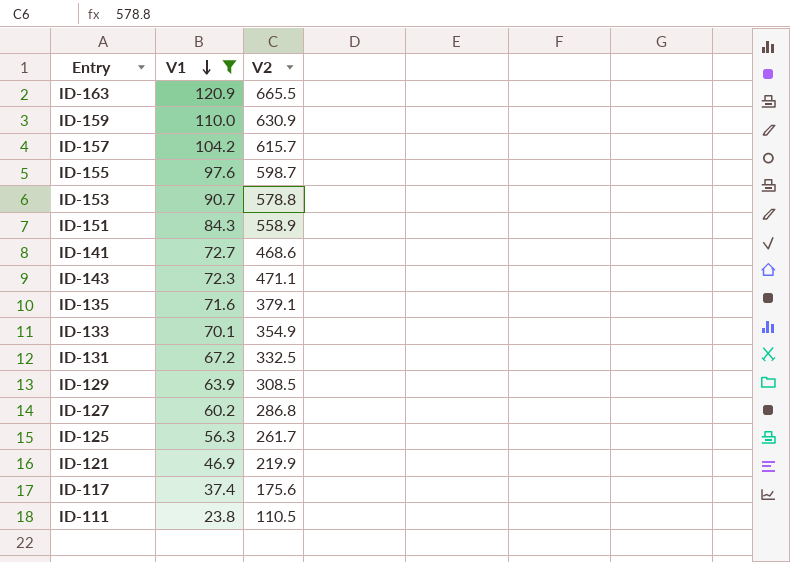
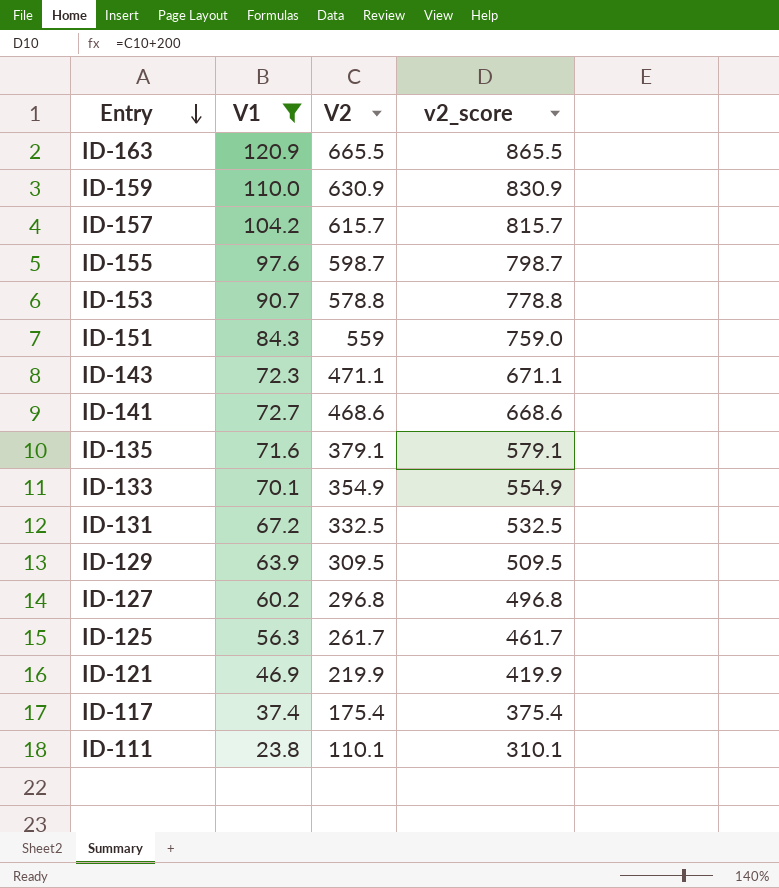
row order: V1 descending -> Entry descending
column v2_score | formula: none -> [V2] + 200
ID-151 | V2: 558.9 -> 559
ID-129 | V2: 308.5 -> 309.5
ID-127 | V2: 286.8 -> 296.8
ID-117 | V2: 175.6 -> 175.4
ID-111 | V2: 110.5 -> 110.1

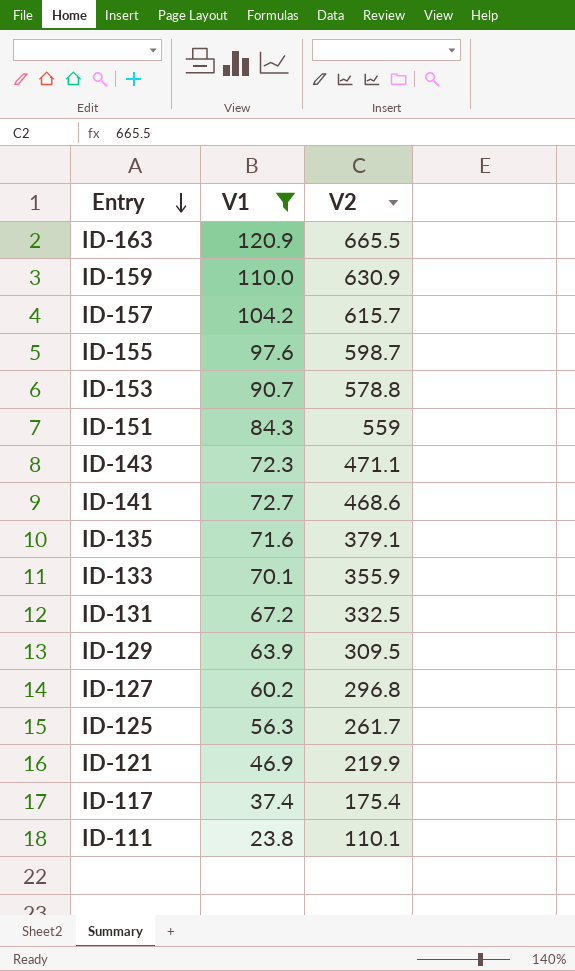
column v2_score | formula: [V2] + 200 -> none
ID-133 | V2: 354.9 -> 355.9

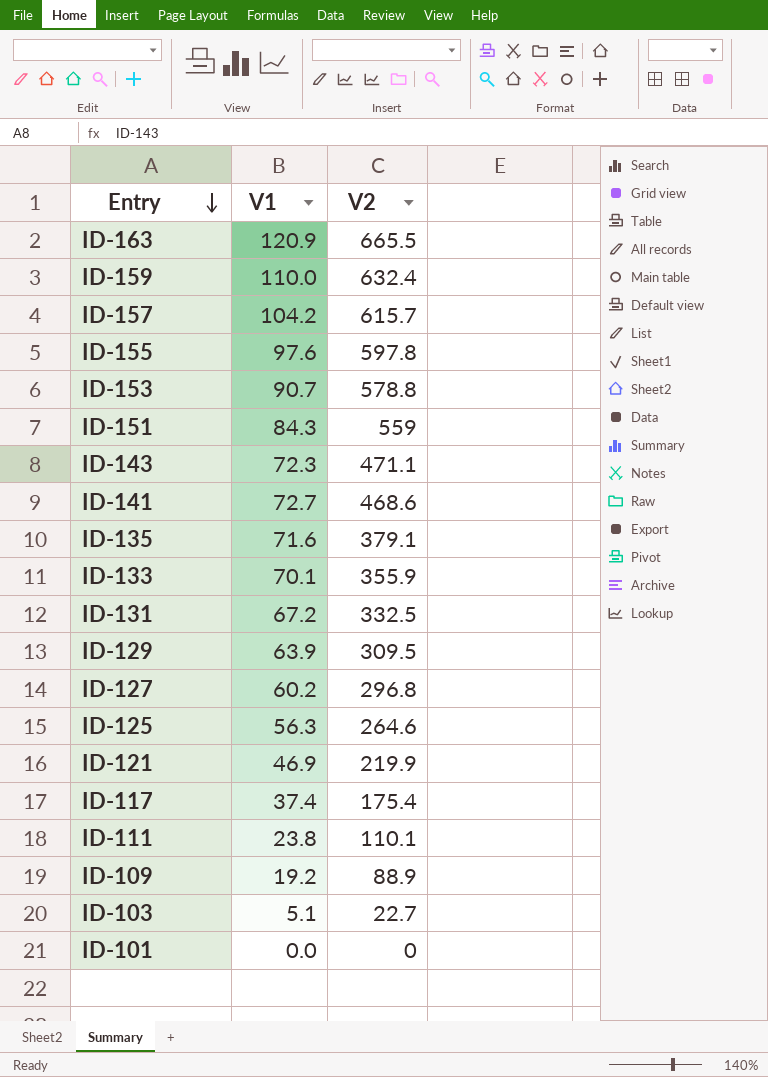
filter: V1 >= 23.8 -> none
ID-159 | V2: 630.9 -> 632.4
ID-155 | V2: 598.7 -> 597.8
ID-125 | V2: 261.7 -> 264.6

